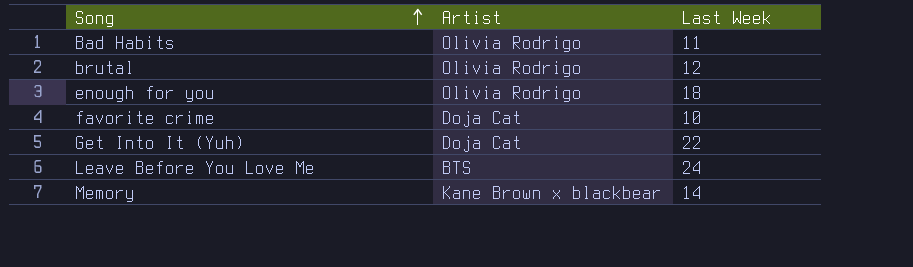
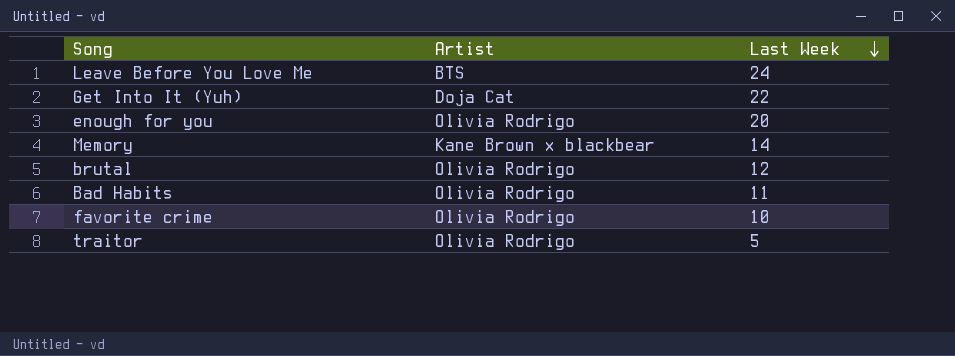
row order: Song ascending -> Last Week descending
enough for you | Last Week: 18 -> 20
favorite crime | Artist: Doja Cat -> Olivia Rodrigo
row traitor: none -> Olivia Rodrigo | 5

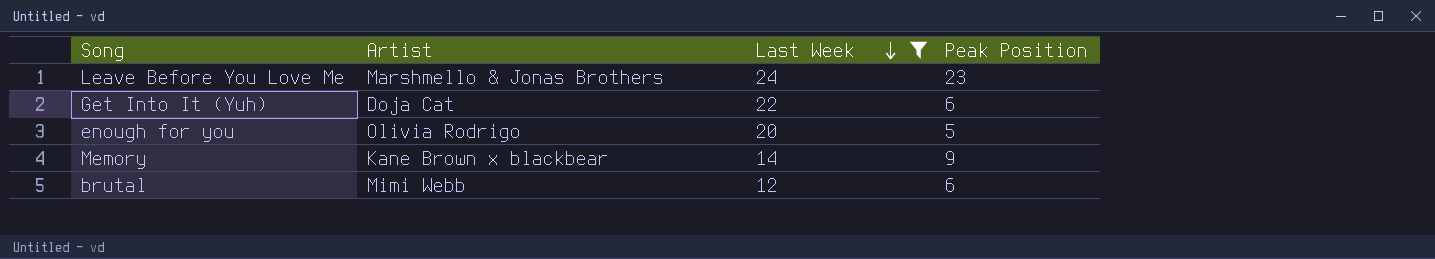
filter: none -> Last Week >= 12
column Peak Position | position: none -> 4
Leave Before You Love Me | Artist: BTS -> Marshmello & Jonas Brothers
brutal | Artist: Olivia Rodrigo -> Mimi Webb

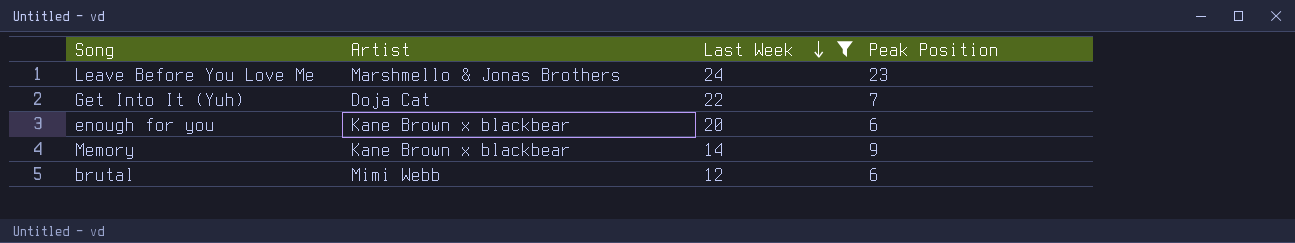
Get Into It (Yuh) | Peak Position: 6 -> 7
enough for you | Artist: Olivia Rodrigo -> Kane Brown x blackbear
enough for you | Peak Position: 5 -> 6

